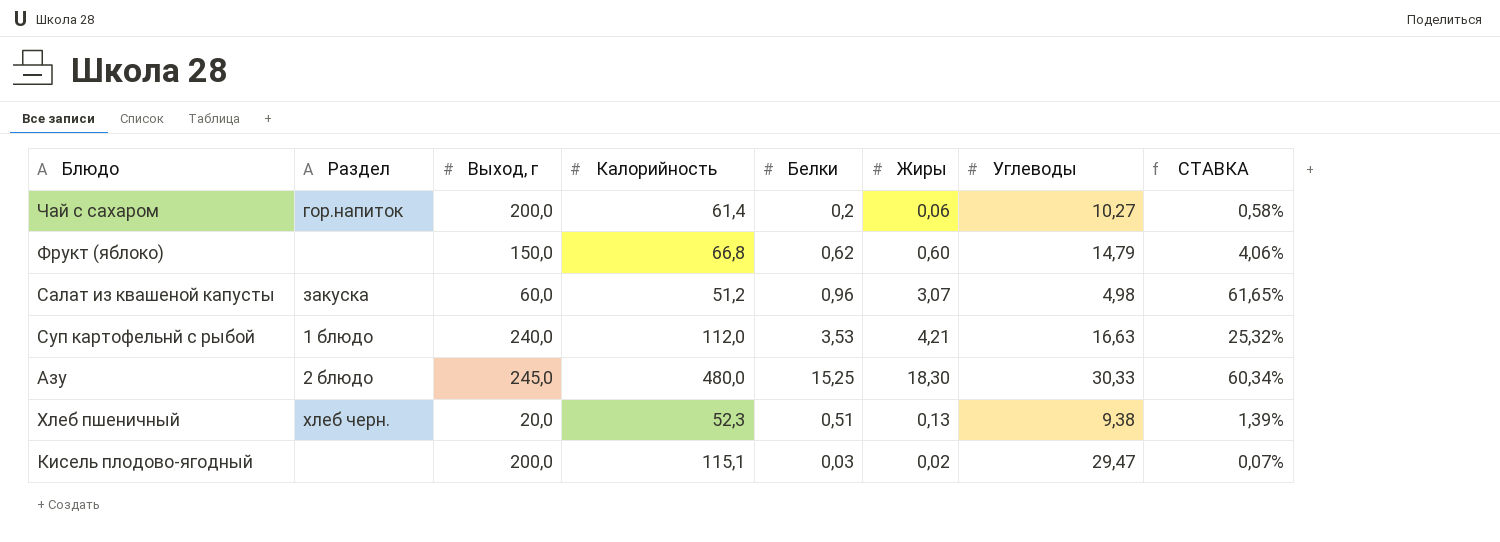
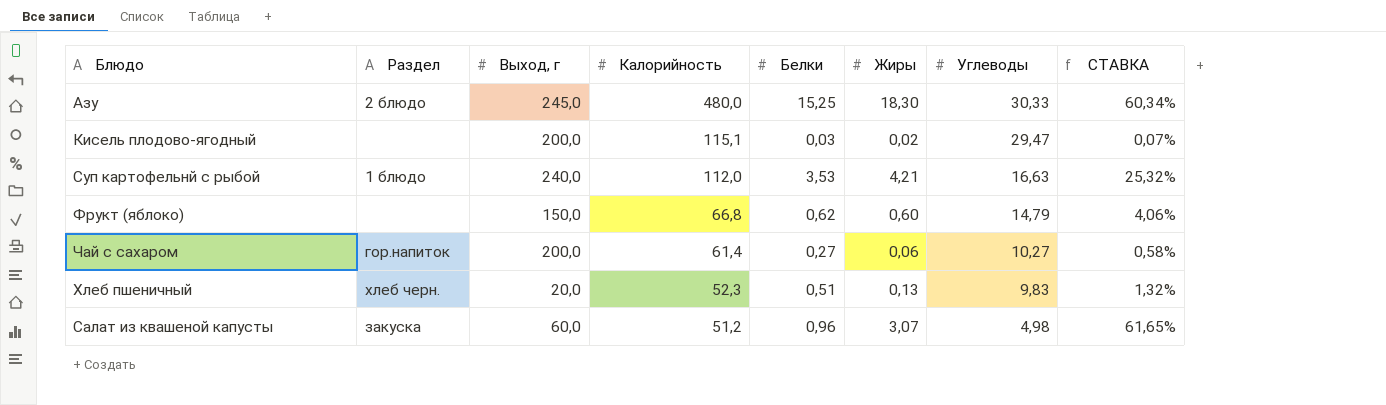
row order: none -> Калорийность descending
Чай с сахаром | Белки: 0,2 -> 0,27
Хлеб пшеничный | Углеводы: 9,38 -> 9,83
Хлеб пшеничный | СТАВКА: 1,39% -> 1,32%

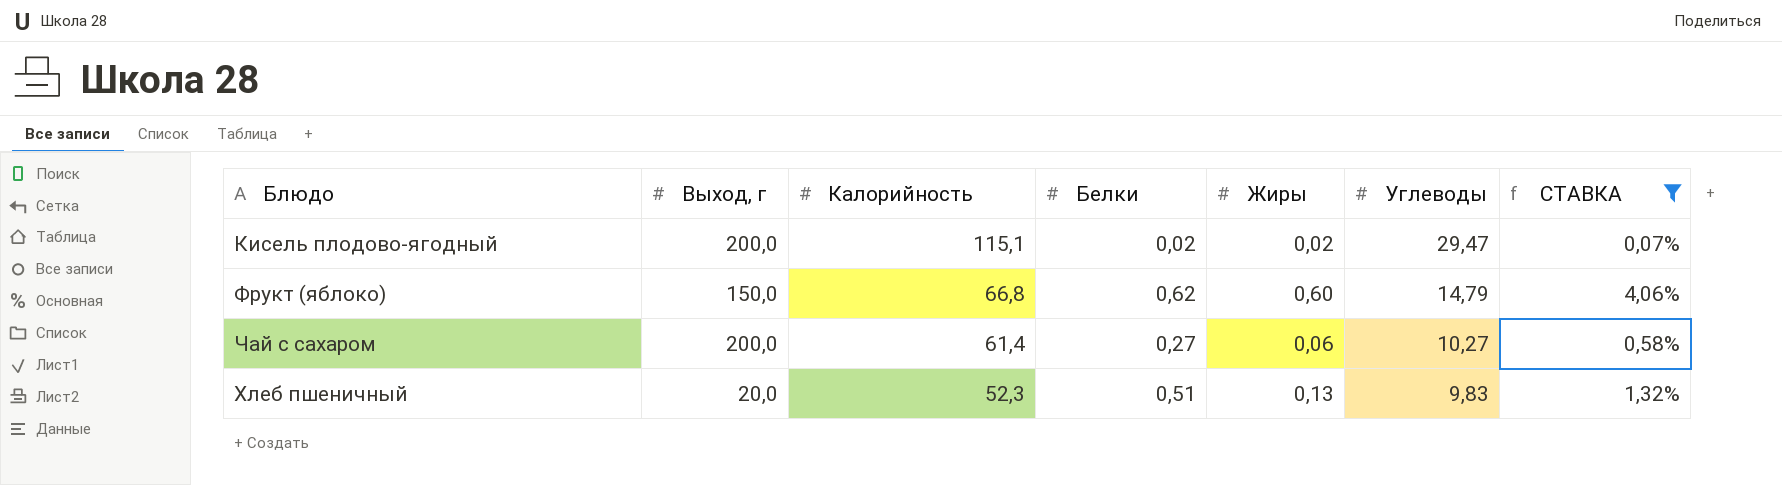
filter: none -> СТАВКА <= 4,06%
column Раздел | position: 2 -> none
Кисель плодово-ягодный | Белки: 0,03 -> 0,02

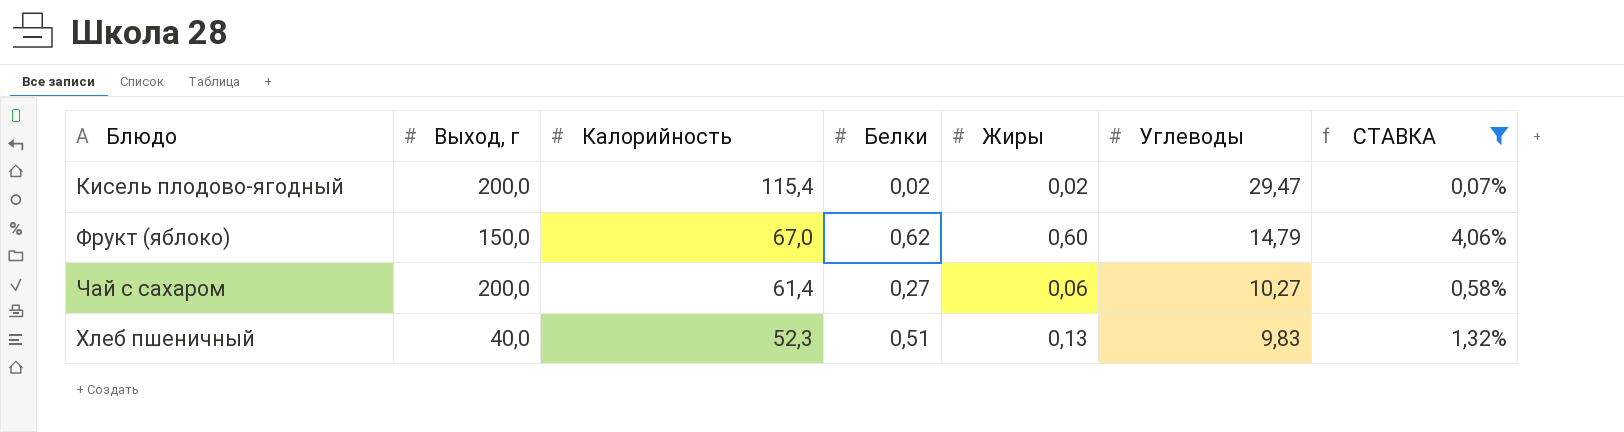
Кисель плодово-ягодный | Калорийность: 115,1 -> 115,4
Фрукт (яблоко) | Калорийность: 66,8 -> 67,0
Хлеб пшеничный | Выход, г: 20,0 -> 40,0

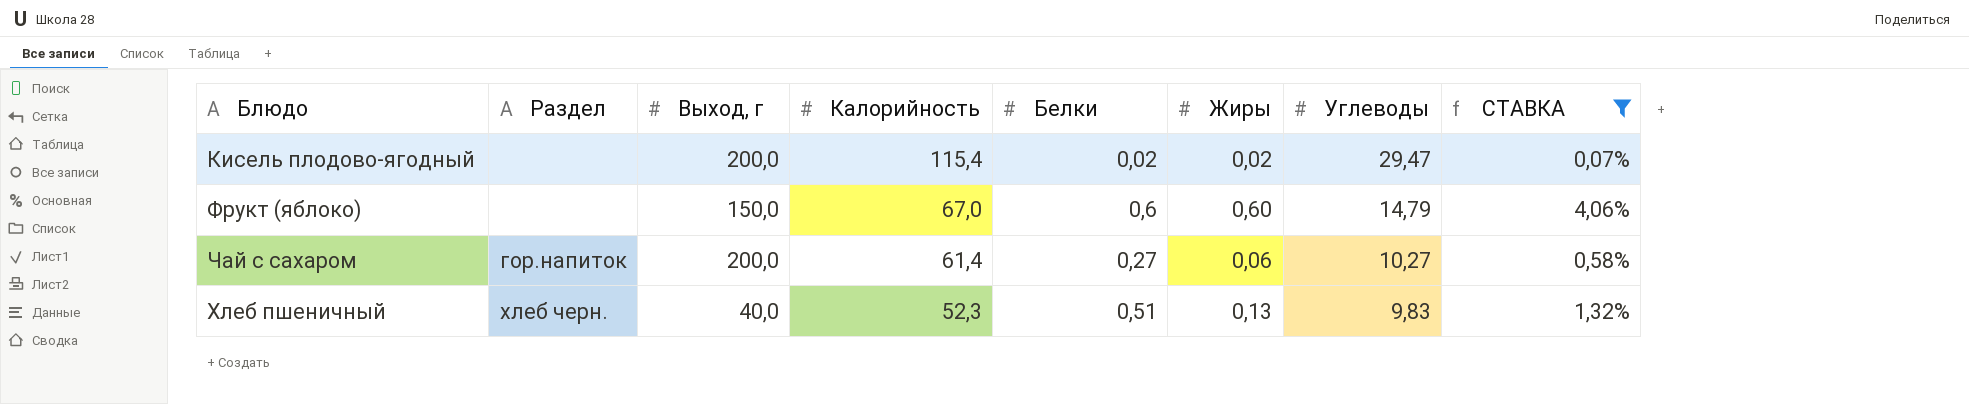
column Раздел | position: none -> 2
Фрукт (яблоко) | Белки: 0,62 -> 0,6

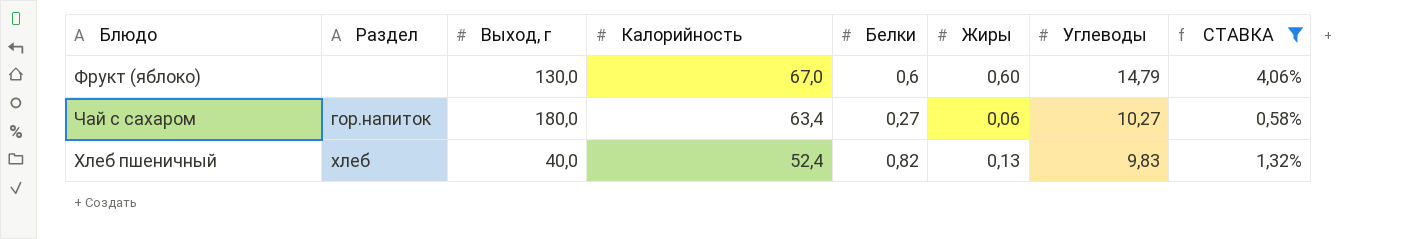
row Кисель плодово-ягодный: none | 200,0 | 115,4 | 0,02 | 0,02 | 29,47 | 0,07% -> none
Фрукт (яблоко) | Выход, г: 150,0 -> 130,0
Чай с сахаром | Выход, г: 200,0 -> 180,0
Чай с сахаром | Калорийность: 61,4 -> 63,4
Хлеб пшеничный | Раздел: хлеб черн. -> хлеб
Хлеб пшеничный | Калорийность: 52,3 -> 52,4
Хлеб пшеничный | Белки: 0,51 -> 0,82

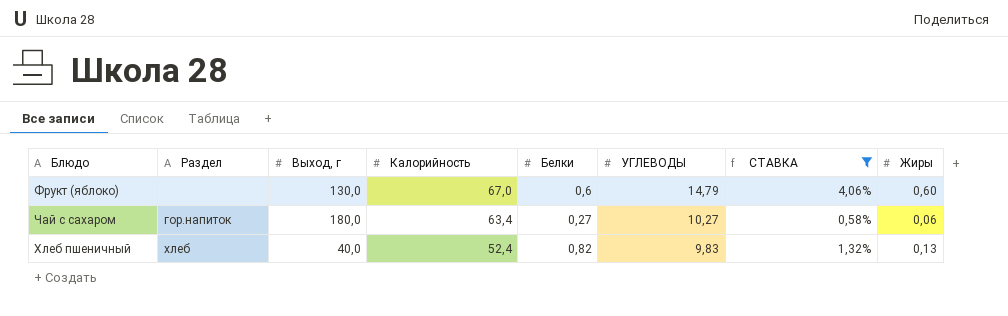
column name: Углеводы -> УГЛЕВОДЫ
column Жиры | position: 6 -> 8

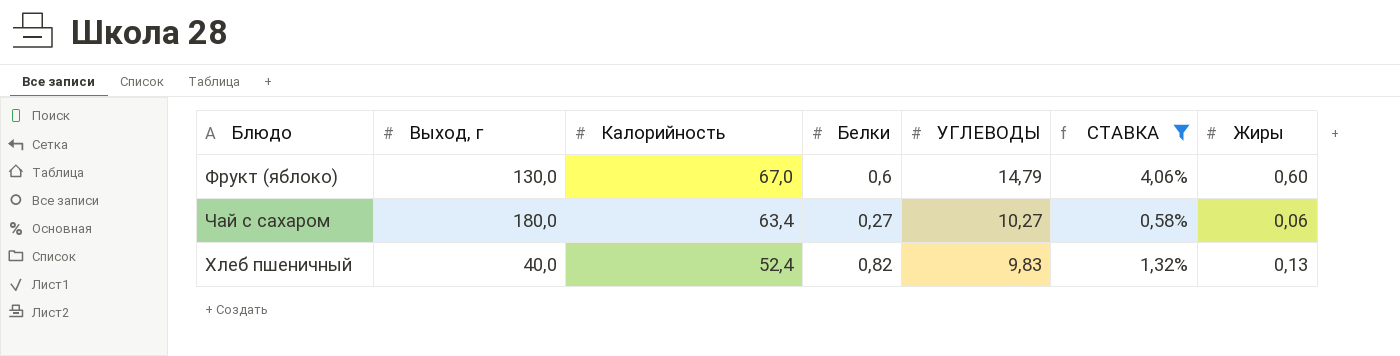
column Раздел | position: 2 -> none

